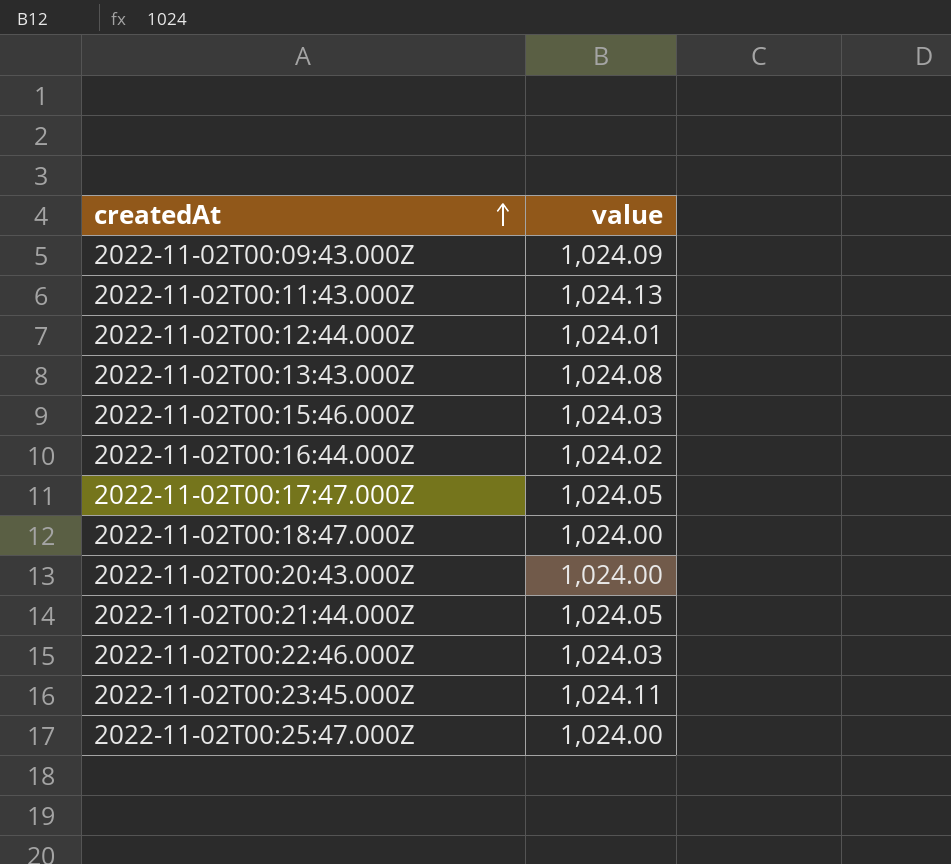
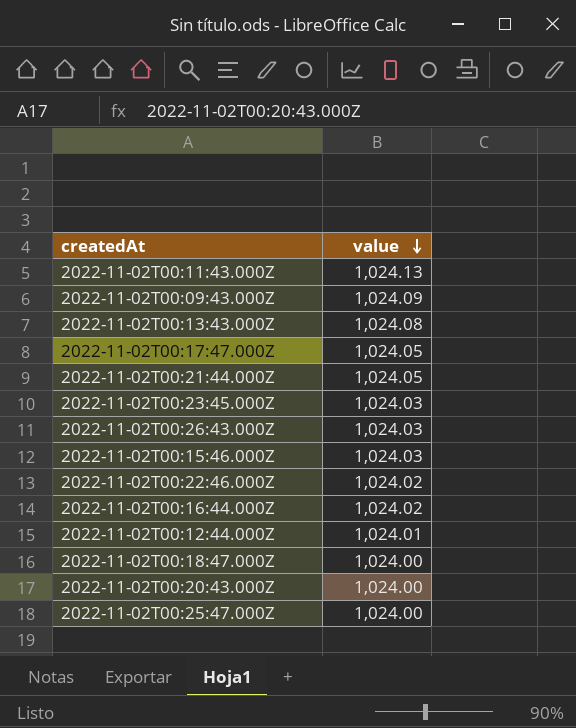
row order: createdAt ascending -> value descending
2022-11-02T00:23:45.000Z | value: 1,024.11 -> 1,024.03
row 2022-11-02T00:26:43.000Z: none -> 1,024.03
2022-11-02T00:22:46.000Z | value: 1,024.03 -> 1,024.02

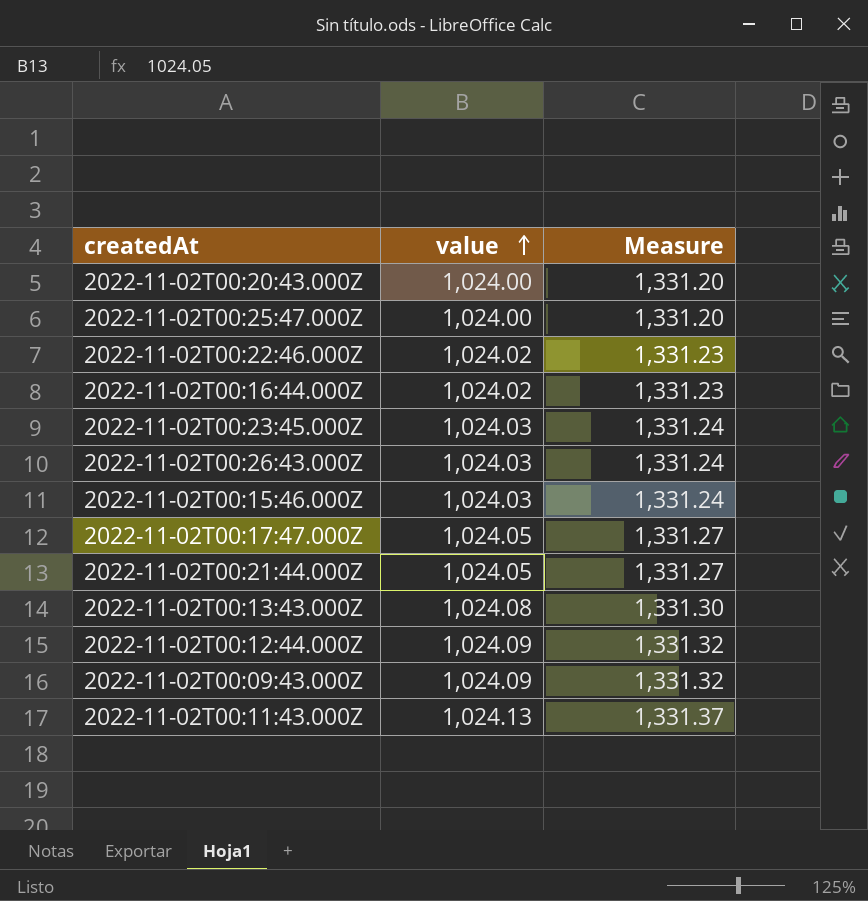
row order: value descending -> value ascending
column Measure | formula: none -> [value] * 1.3
row 2022-11-02T00:18:47.000Z: 1,024.00 -> none
2022-11-02T00:12:44.000Z | value: 1,024.01 -> 1,024.09

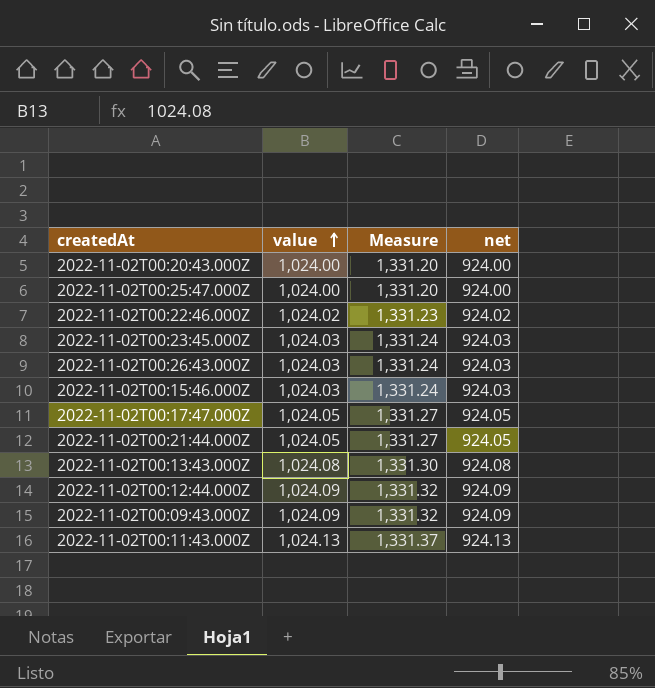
column net | formula: none -> [value] - 100
row 2022-11-02T00:16:44.000Z: 1,024.02 | 1,331.23 -> none

